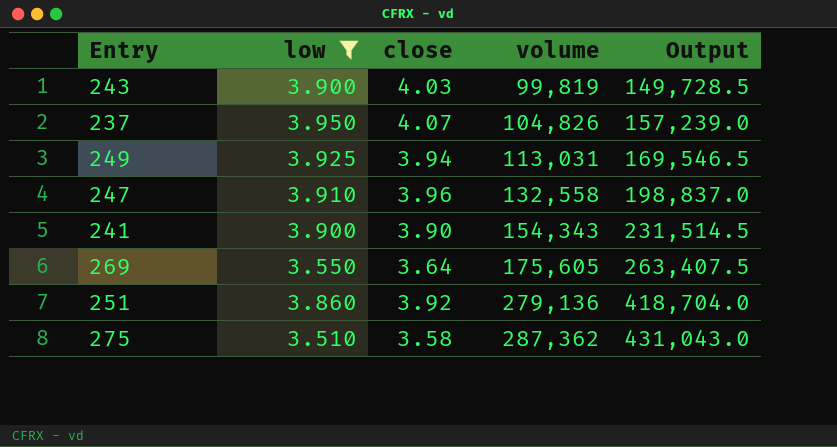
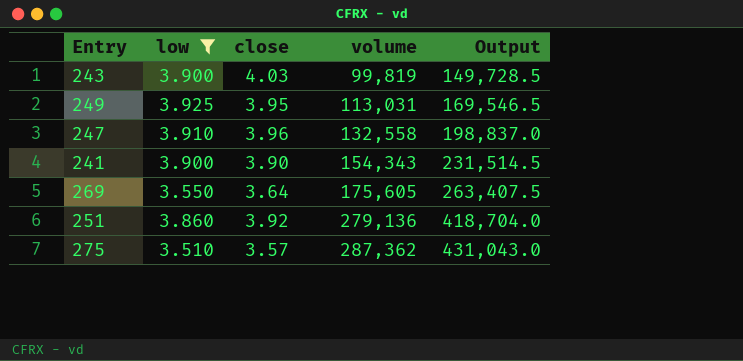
row 237: 3.950 | 4.07 | 104,826 | 157,239.0 -> none
249 | close: 3.94 -> 3.95
275 | close: 3.58 -> 3.57

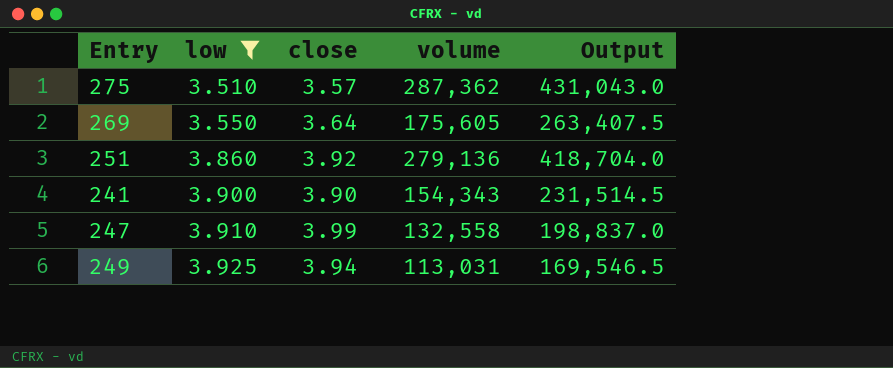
row order: volume ascending -> low ascending
row 243: 3.900 | 4.03 | 99,819 | 149,728.5 -> none
247 | close: 3.96 -> 3.99
249 | close: 3.95 -> 3.94

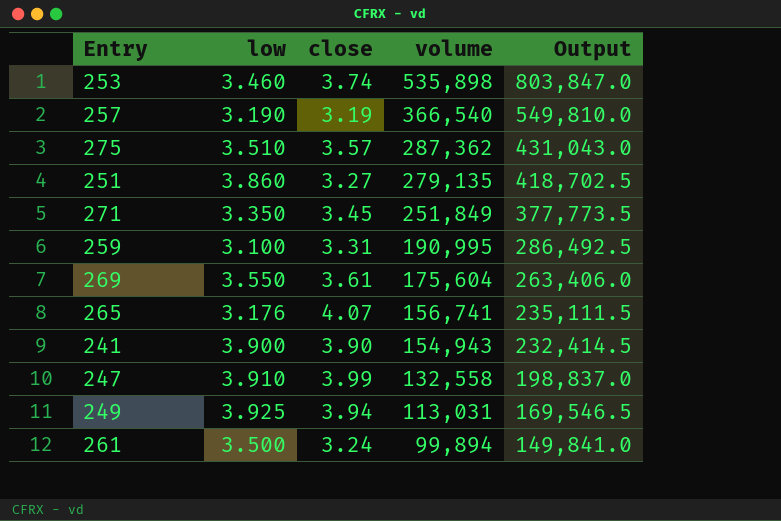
filter: low >= 3.510 -> none
row order: low ascending -> volume descending
251 | close: 3.92 -> 3.27
251 | volume: 279,136 -> 279,135
251 | Output: 418,704.0 -> 418,702.5
269 | close: 3.64 -> 3.61
269 | volume: 175,605 -> 175,604
269 | Output: 263,407.5 -> 263,406.0
241 | volume: 154,343 -> 154,943
241 | Output: 231,514.5 -> 232,414.5

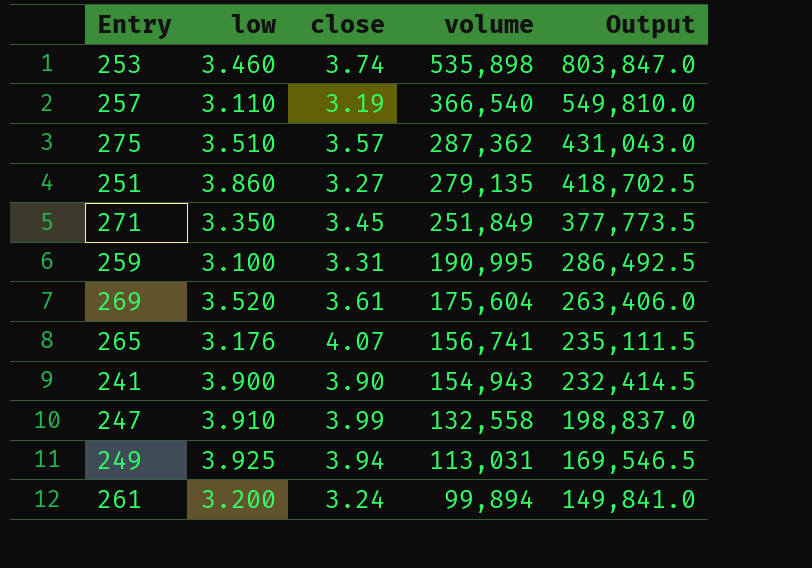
257 | low: 3.190 -> 3.110
269 | low: 3.550 -> 3.520
261 | low: 3.500 -> 3.200

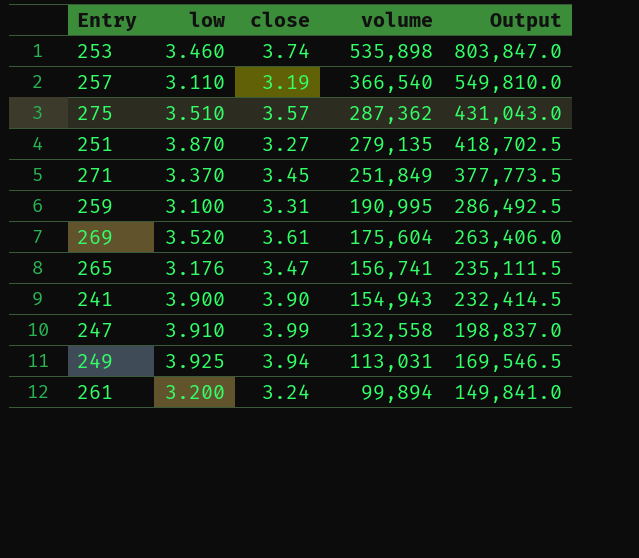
251 | low: 3.860 -> 3.870
271 | low: 3.350 -> 3.370
265 | close: 4.07 -> 3.47

